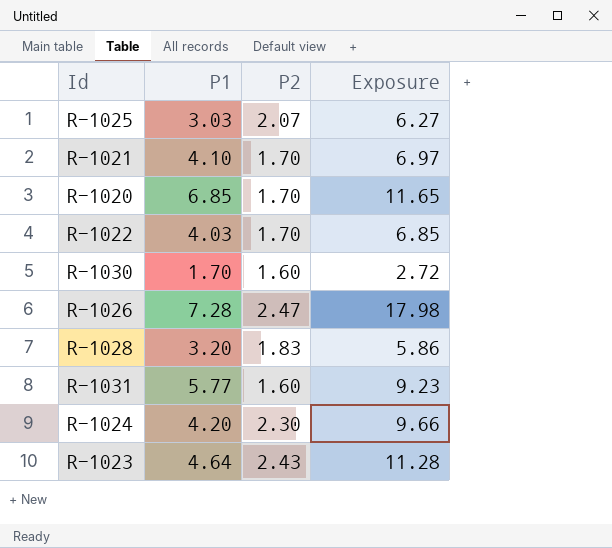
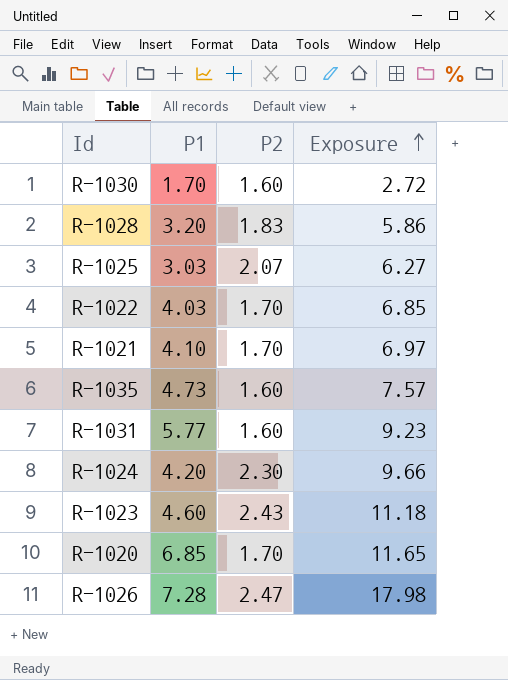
row order: none -> Exposure ascending
row R-1035: none -> 4.73 | 1.60 | 7.57
R-1023 | P1: 4.64 -> 4.60
R-1023 | Exposure: 11.28 -> 11.18

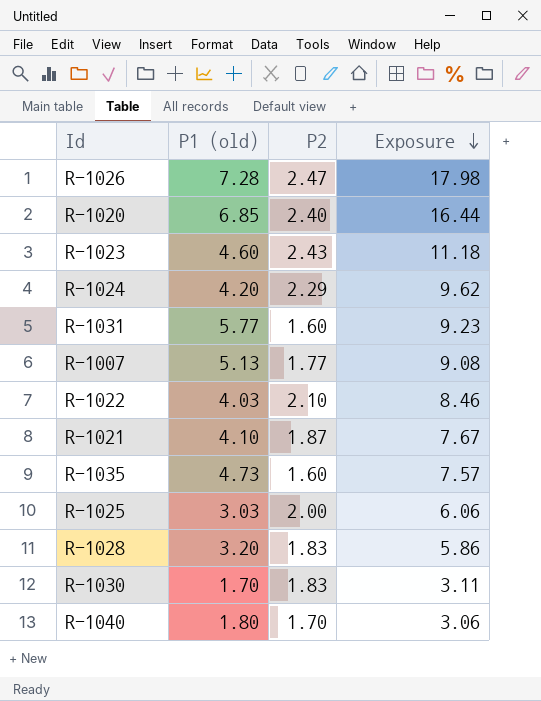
row order: Exposure ascending -> Exposure descending
column name: P1 -> P1 (old)
R-1020 | P2: 1.70 -> 2.40
R-1020 | Exposure: 11.65 -> 16.44
R-1024 | P2: 2.30 -> 2.29
R-1024 | Exposure: 9.66 -> 9.62
row R-1007: none -> 5.13 | 1.77 | 9.08
R-1022 | P2: 1.70 -> 2.10
R-1022 | Exposure: 6.85 -> 8.46
R-1021 | P2: 1.70 -> 1.87
R-1021 | Exposure: 6.97 -> 7.67
R-1025 | P2: 2.07 -> 2.00
R-1025 | Exposure: 6.27 -> 6.06
R-1030 | P2: 1.60 -> 1.83
R-1030 | Exposure: 2.72 -> 3.11
row R-1040: none -> 1.80 | 1.70 | 3.06

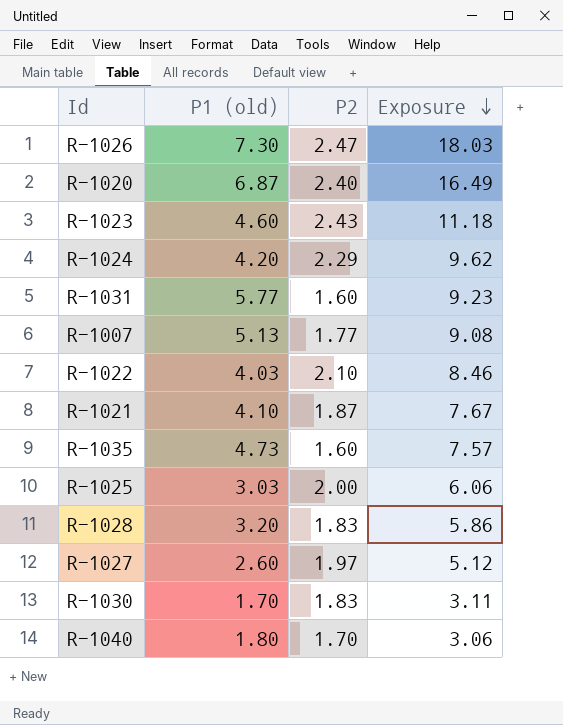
R-1026 | P1 (old): 7.28 -> 7.30
R-1026 | Exposure: 17.98 -> 18.03
R-1020 | P1 (old): 6.85 -> 6.87
R-1020 | Exposure: 16.44 -> 16.49
row R-1027: none -> 2.60 | 1.97 | 5.12

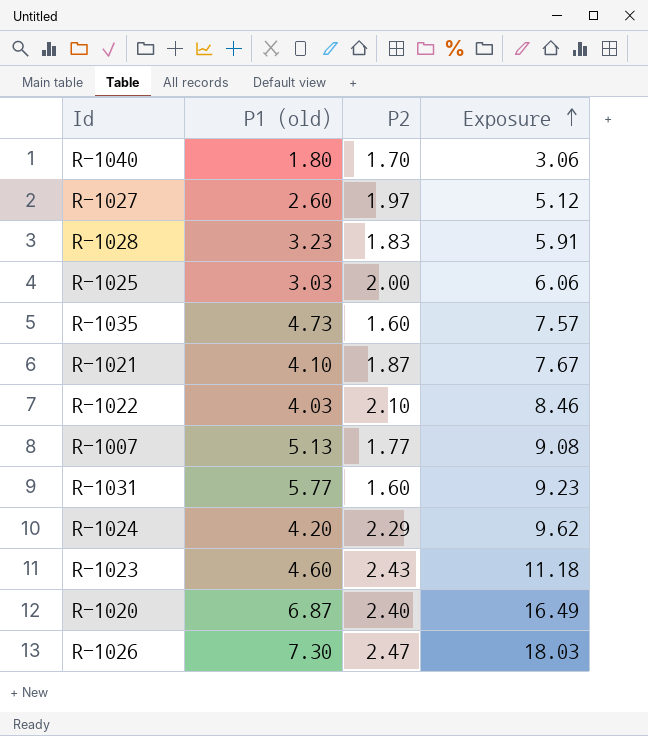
row order: Exposure descending -> Exposure ascending
row R-1030: 1.70 | 1.83 | 3.11 -> none
R-1028 | P1 (old): 3.20 -> 3.23
R-1028 | Exposure: 5.86 -> 5.91

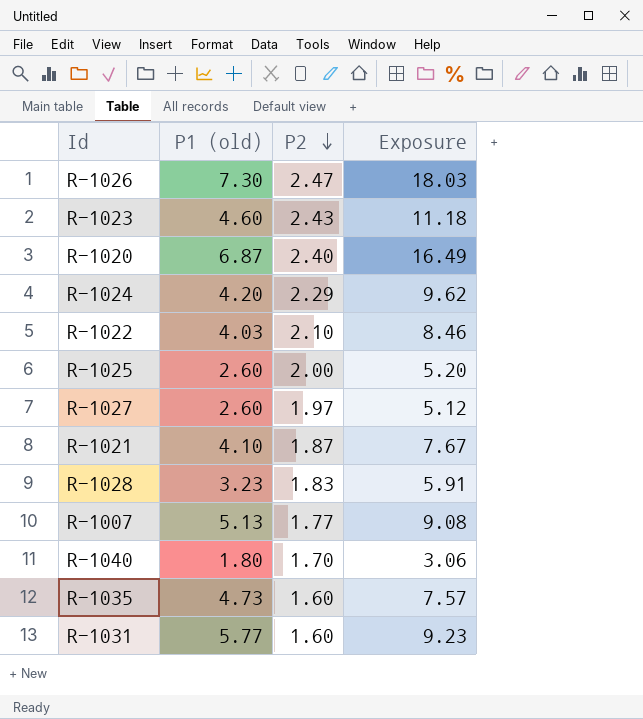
row order: Exposure ascending -> P2 descending
R-1025 | P1 (old): 3.03 -> 2.60
R-1025 | Exposure: 6.06 -> 5.20

